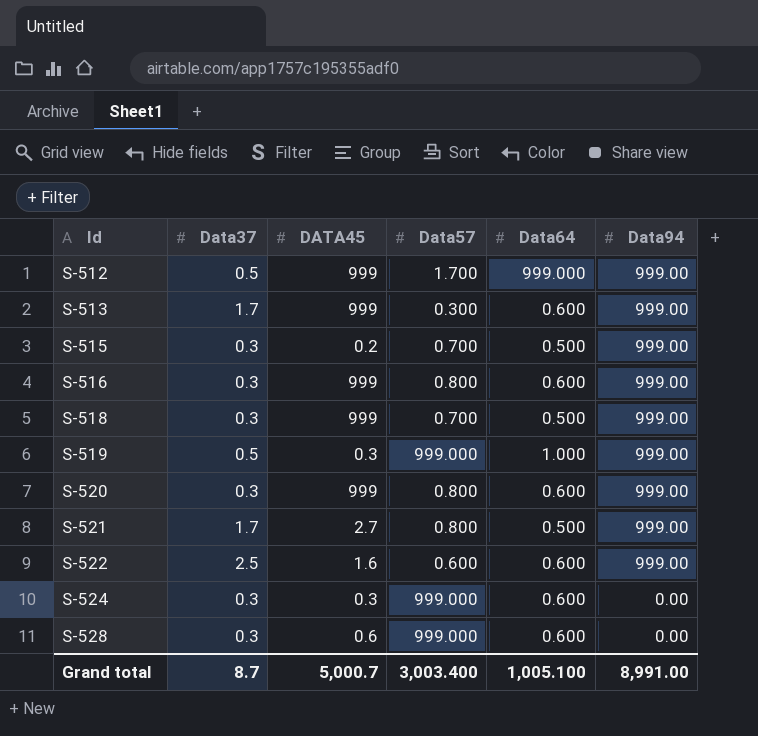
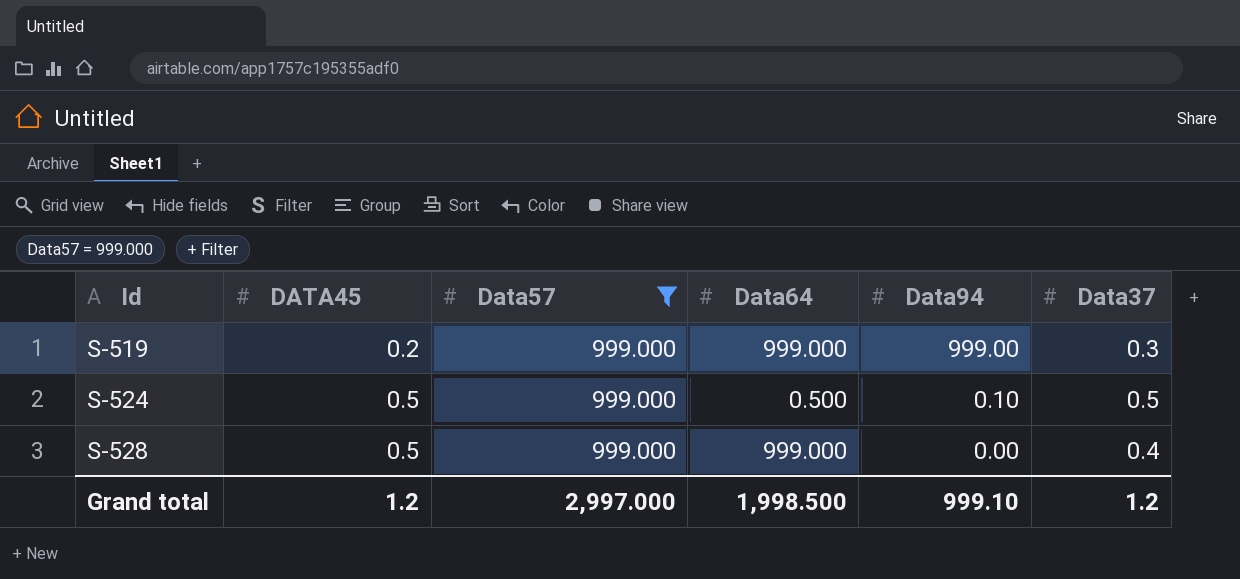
filter: none -> Data57 = 999.000
column Data37 | position: 2 -> 6
S-519 | DATA45: 0.3 -> 0.2
S-519 | Data64: 1.000 -> 999.000
S-519 | Data37: 0.5 -> 0.3
S-524 | DATA45: 0.3 -> 0.5
S-524 | Data64: 0.600 -> 0.500
S-524 | Data94: 0.00 -> 0.10
S-524 | Data37: 0.3 -> 0.5
S-528 | DATA45: 0.6 -> 0.5
S-528 | Data64: 0.600 -> 999.000
S-528 | Data37: 0.3 -> 0.4
Grand total | DATA45: 5,000.7 -> 1.2
Grand total | Data57: 3,003.400 -> 2,997.000
Grand total | Data64: 1,005.100 -> 1,998.500
Grand total | Data94: 8,991.00 -> 999.10
Grand total | Data37: 8.7 -> 1.2

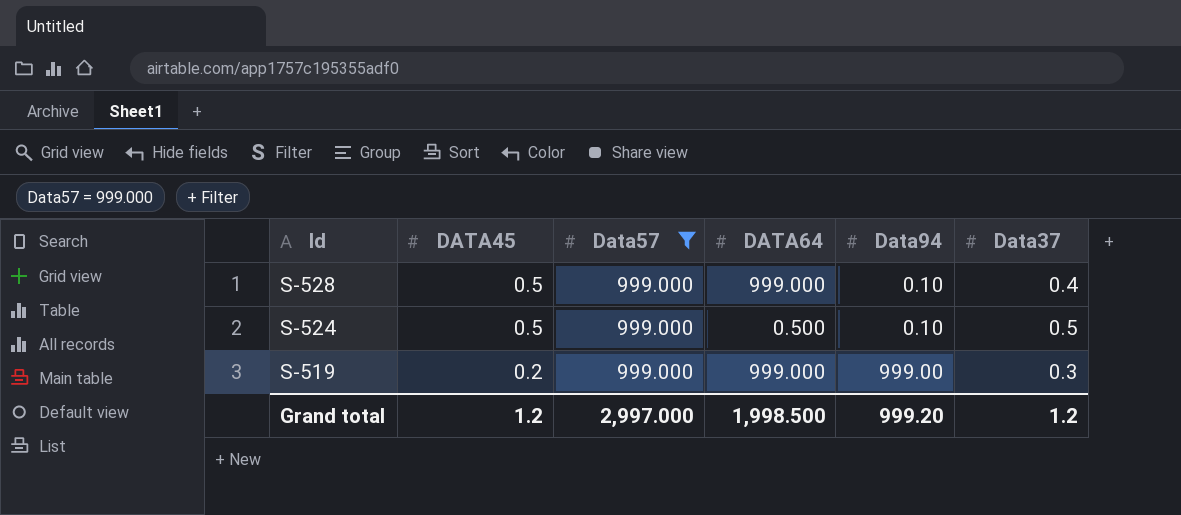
row order: Id ascending -> Id descending
column name: Data64 -> DATA64
S-528 | Data94: 0.00 -> 0.10
Grand total | Data94: 999.10 -> 999.20

